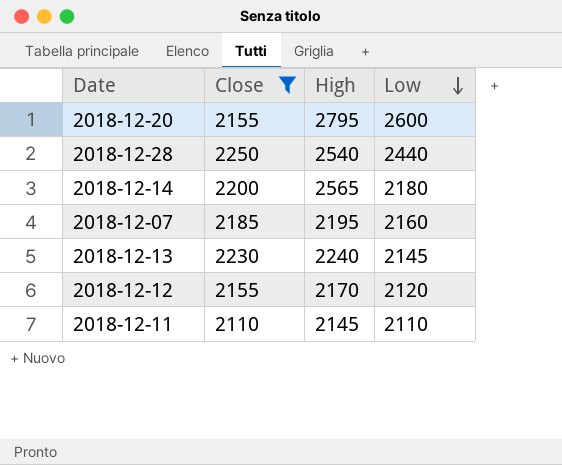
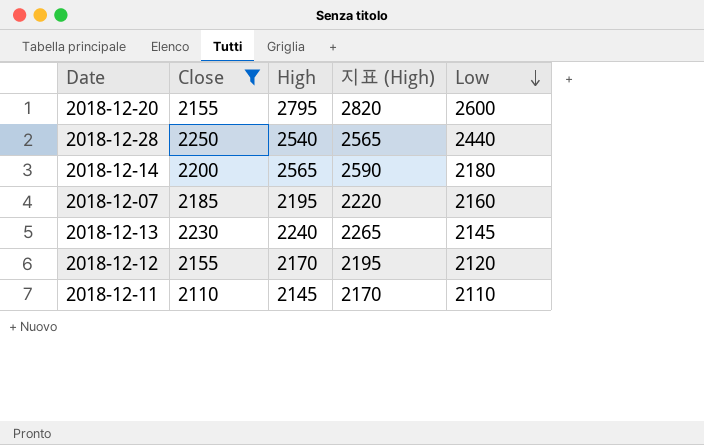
column 지표 (High) | formula: none -> [High] + 25

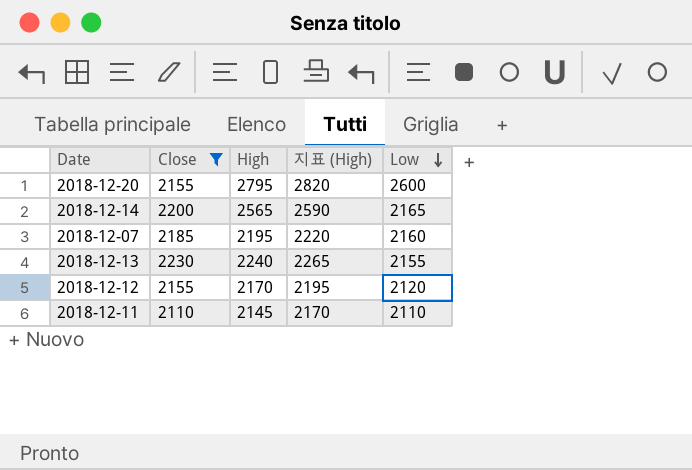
row 2018-12-28: 2250 | 2540 | 2565 | 2440 -> none
2018-12-14 | Low: 2180 -> 2165
2018-12-13 | Low: 2145 -> 2155

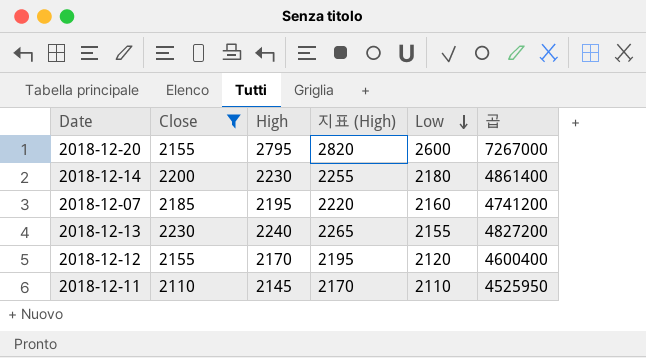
column 곱 | formula: none -> [High] * [Low]
2018-12-14 | High: 2565 -> 2230
2018-12-14 | 지표 (High): 2590 -> 2255
2018-12-14 | Low: 2165 -> 2180

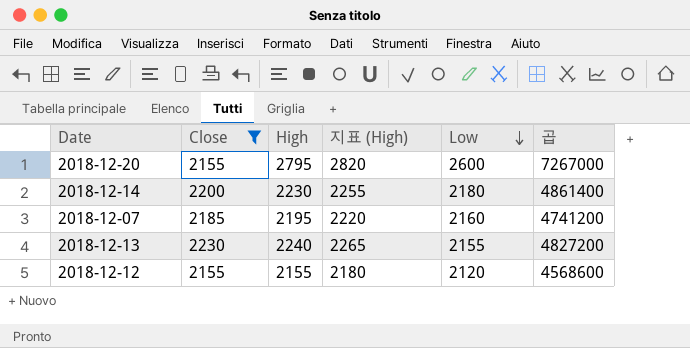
row 2018-12-11: 2110 | 2145 | 2170 | 2110 | 4525950 -> none
2018-12-12 | High: 2170 -> 2155
2018-12-12 | 지표 (High): 2195 -> 2180
2018-12-12 | 곱: 4600400 -> 4568600

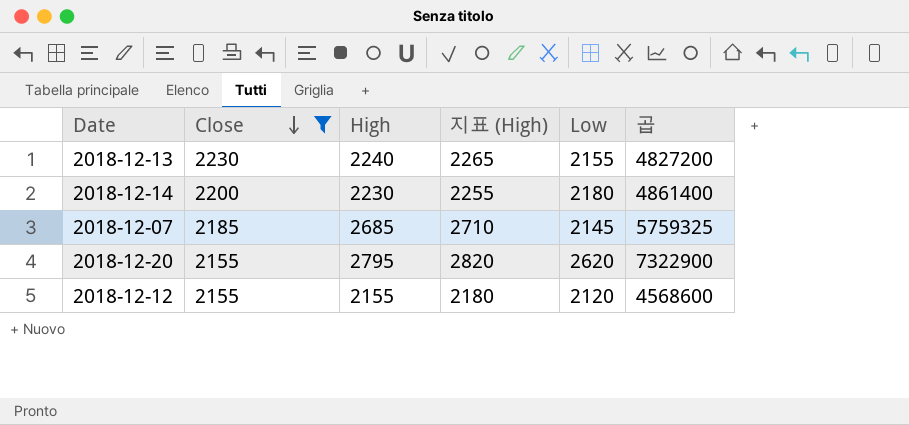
row order: Low descending -> Close descending
2018-12-07 | High: 2195 -> 2685
2018-12-07 | 지표 (High): 2220 -> 2710
2018-12-07 | Low: 2160 -> 2145
2018-12-07 | 곱: 4741200 -> 5759325
2018-12-20 | Low: 2600 -> 2620
2018-12-20 | 곱: 7267000 -> 7322900

